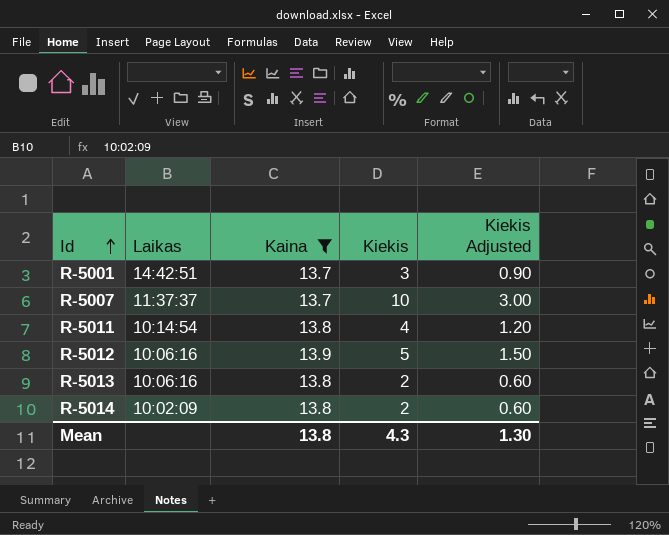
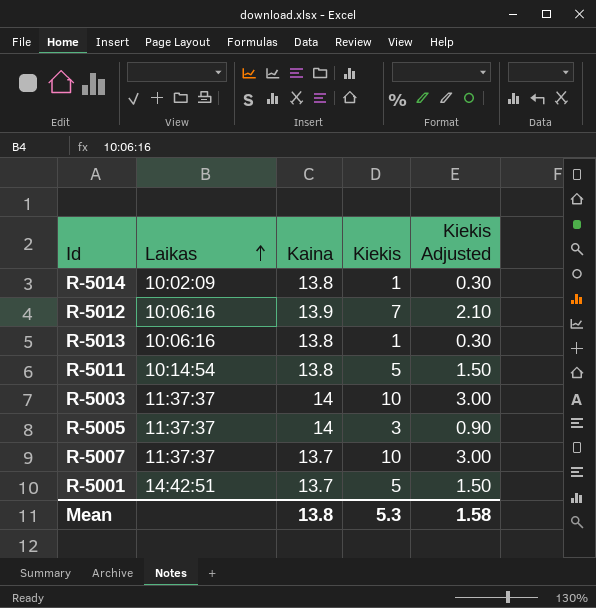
filter: Kaina != 14 -> none
row order: Id ascending -> Laikas ascending
R-5014 | Kiekis: 2 -> 1
R-5014 | Kiekis Adjusted: 0.60 -> 0.30
R-5012 | Kiekis: 5 -> 7
R-5012 | Kiekis Adjusted: 1.50 -> 2.10
R-5013 | Kiekis: 2 -> 1
R-5013 | Kiekis Adjusted: 0.60 -> 0.30
R-5011 | Kiekis: 4 -> 5
R-5011 | Kiekis Adjusted: 1.20 -> 1.50
R-5001 | Kiekis: 3 -> 5
R-5001 | Kiekis Adjusted: 0.90 -> 1.50
Mean | Kiekis: 4.3 -> 5.3
Mean | Kiekis Adjusted: 1.30 -> 1.58

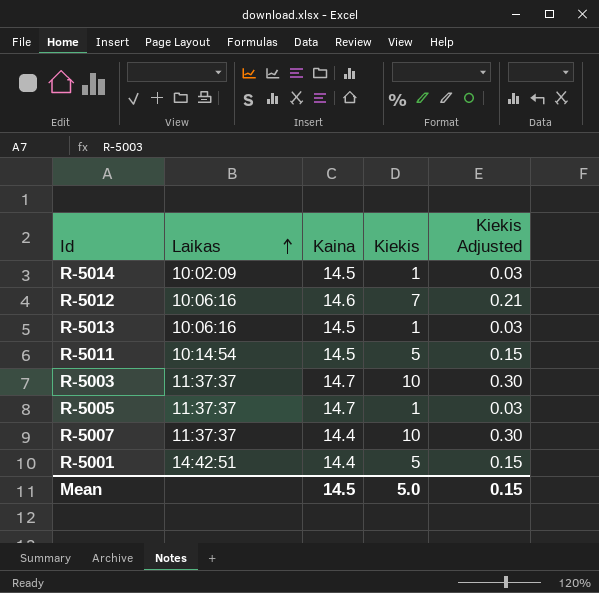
column Kiekis Adjusted | formula: [Kiekis] * 0.3 -> [Kiekis] * 0.03
R-5014 | Kaina: 13.8 -> 14.5
R-5012 | Kaina: 13.9 -> 14.6
R-5013 | Kaina: 13.8 -> 14.5
R-5011 | Kaina: 13.8 -> 14.5
R-5003 | Kaina: 14 -> 14.7
R-5005 | Kaina: 14 -> 14.7
R-5005 | Kiekis: 3 -> 1
R-5007 | Kaina: 13.7 -> 14.4
R-5001 | Kaina: 13.7 -> 14.4
Mean | Kaina: 13.8 -> 14.5
Mean | Kiekis: 5.3 -> 5.0
Mean | Kiekis Adjusted: 1.58 -> 0.15

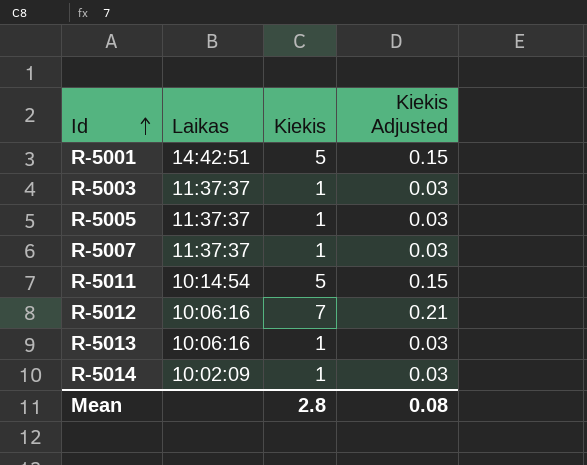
row order: Laikas ascending -> Id ascending
column Kaina | position: 3 -> none
R-5003 | Kiekis: 10 -> 1
R-5003 | Kiekis Adjusted: 0.30 -> 0.03
R-5007 | Kiekis: 10 -> 1
R-5007 | Kiekis Adjusted: 0.30 -> 0.03
Mean | Kiekis: 5.0 -> 2.8
Mean | Kiekis Adjusted: 0.15 -> 0.08

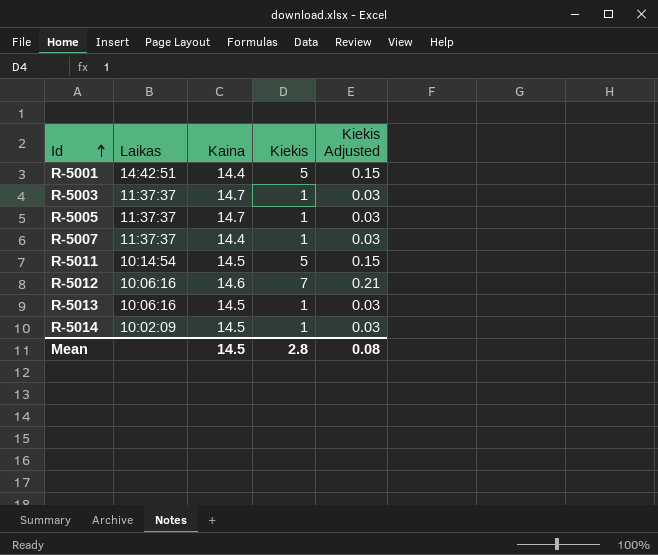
column Kaina | position: none -> 3

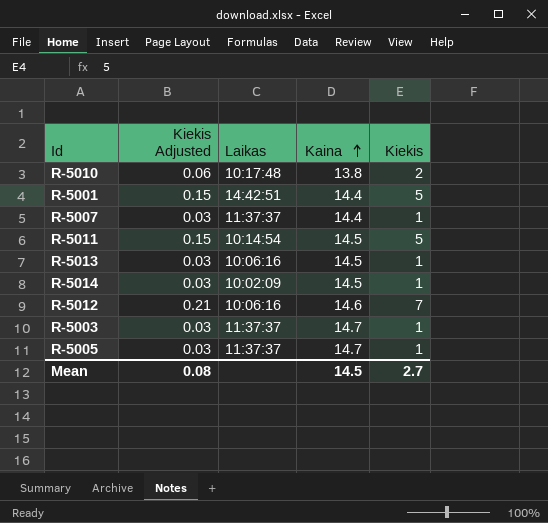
row order: Id ascending -> Kaina ascending
column Kiekis Adjusted | position: 5 -> 2
row R-5010: none -> 0.06 | 10:17:48 | 13.8 | 2
Mean | Kiekis: 2.8 -> 2.7

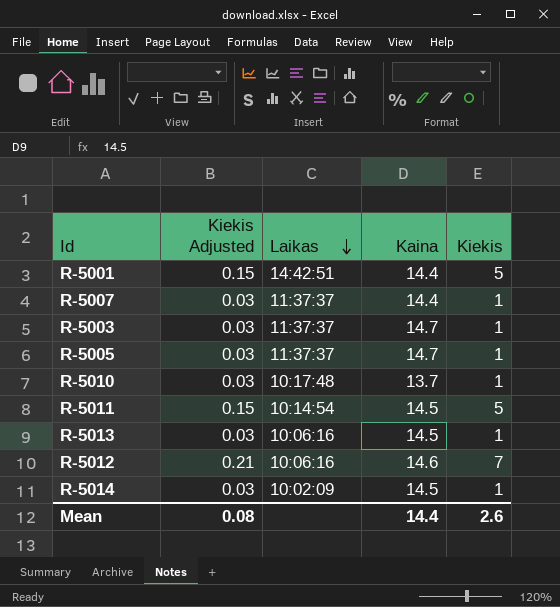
row order: Kaina ascending -> Laikas descending
R-5010 | Kiekis Adjusted: 0.06 -> 0.03
R-5010 | Kaina: 13.8 -> 13.7
R-5010 | Kiekis: 2 -> 1
Mean | Kaina: 14.5 -> 14.4
Mean | Kiekis: 2.7 -> 2.6

